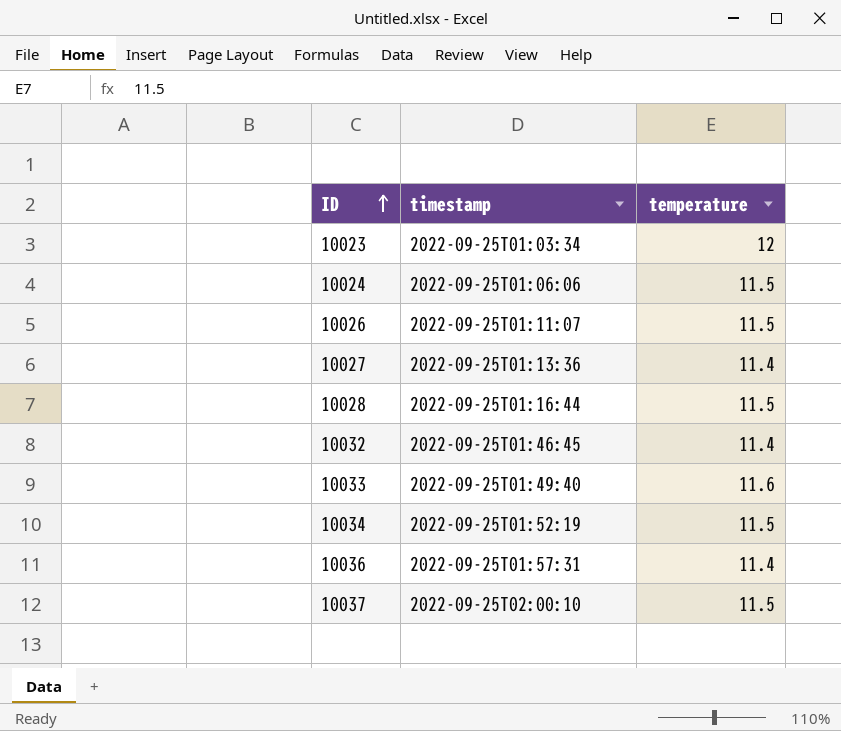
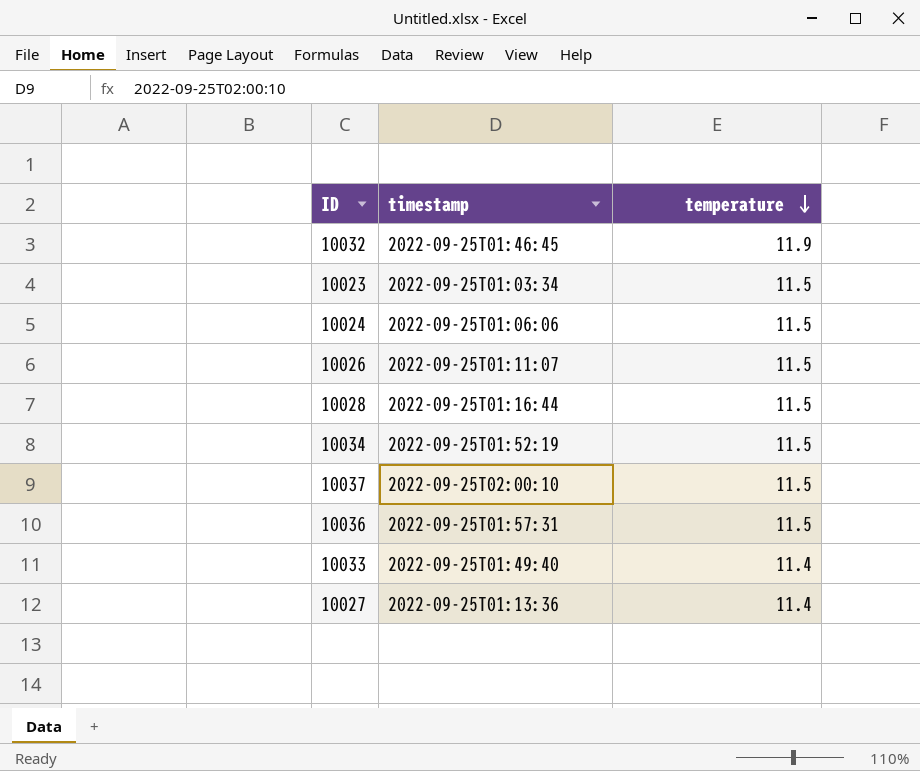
row order: ID ascending -> temperature descending
10032 | temperature: 11.4 -> 11.9
10023 | temperature: 12 -> 11.5
10036 | temperature: 11.4 -> 11.5
10033 | temperature: 11.6 -> 11.4

